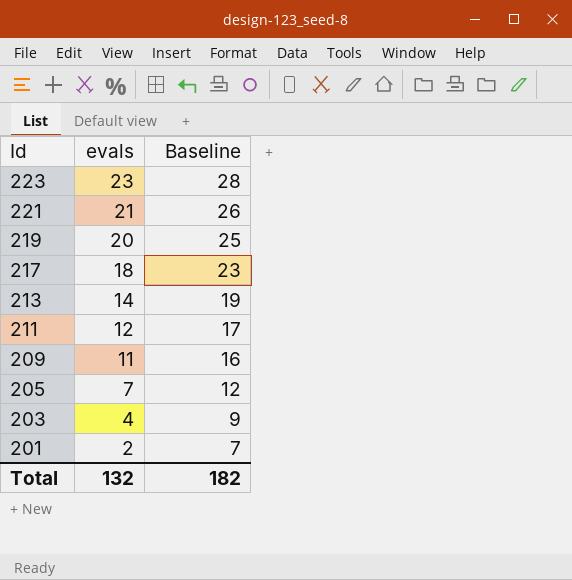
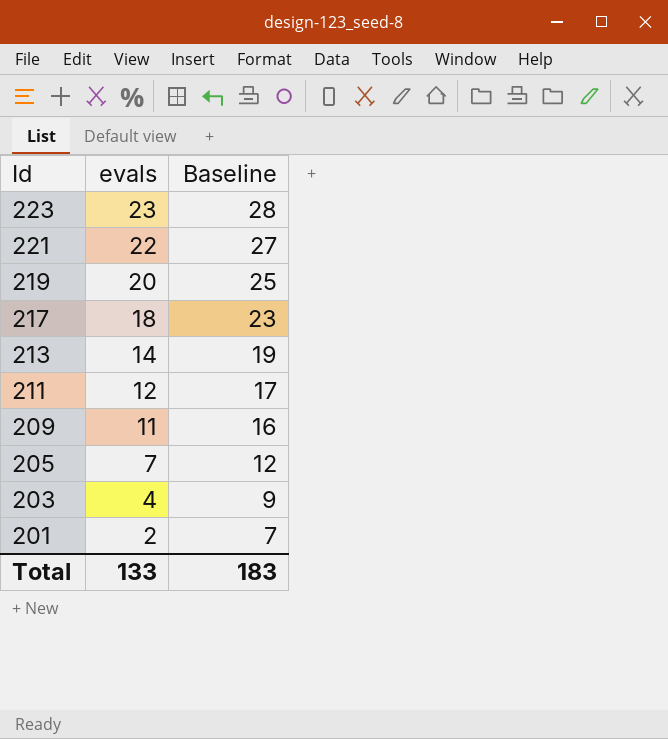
221 | evals: 21 -> 22
221 | Baseline: 26 -> 27
Total | evals: 132 -> 133
Total | Baseline: 182 -> 183

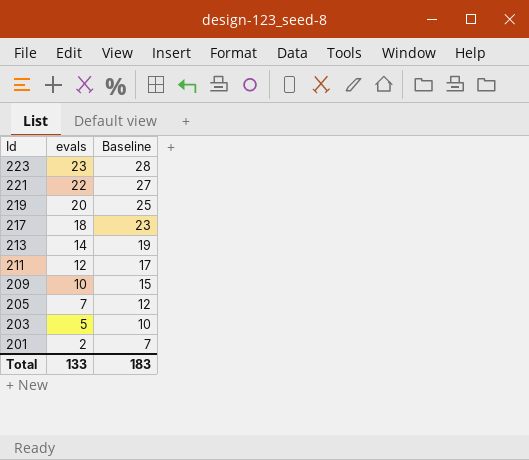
209 | evals: 11 -> 10
209 | Baseline: 16 -> 15
203 | evals: 4 -> 5
203 | Baseline: 9 -> 10

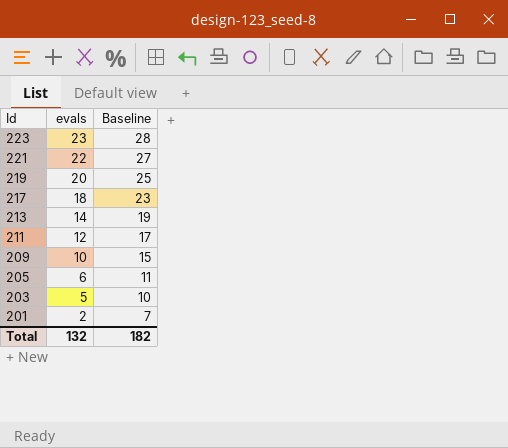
205 | evals: 7 -> 6
205 | Baseline: 12 -> 11
Total | evals: 133 -> 132
Total | Baseline: 183 -> 182

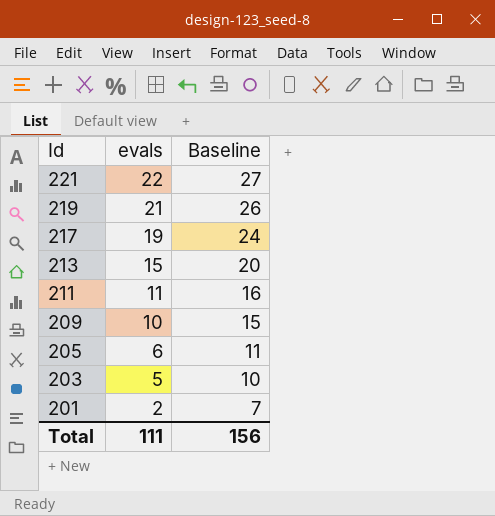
row 223: 23 | 28 -> none
219 | evals: 20 -> 21
219 | Baseline: 25 -> 26
217 | evals: 18 -> 19
217 | Baseline: 23 -> 24
213 | evals: 14 -> 15
213 | Baseline: 19 -> 20
211 | evals: 12 -> 11
211 | Baseline: 17 -> 16
Total | evals: 132 -> 111
Total | Baseline: 182 -> 156

